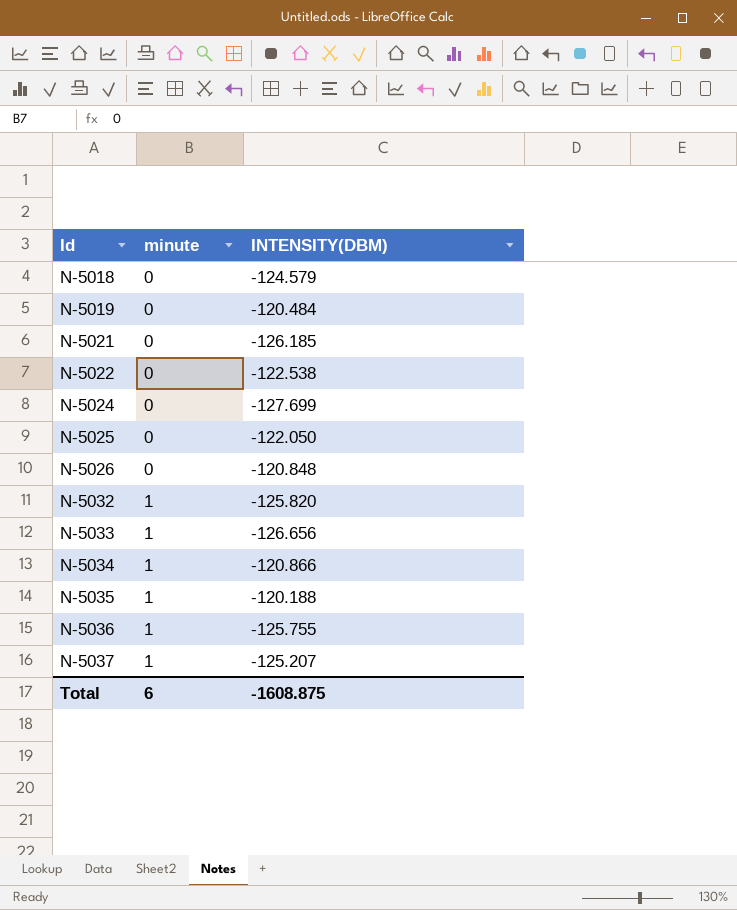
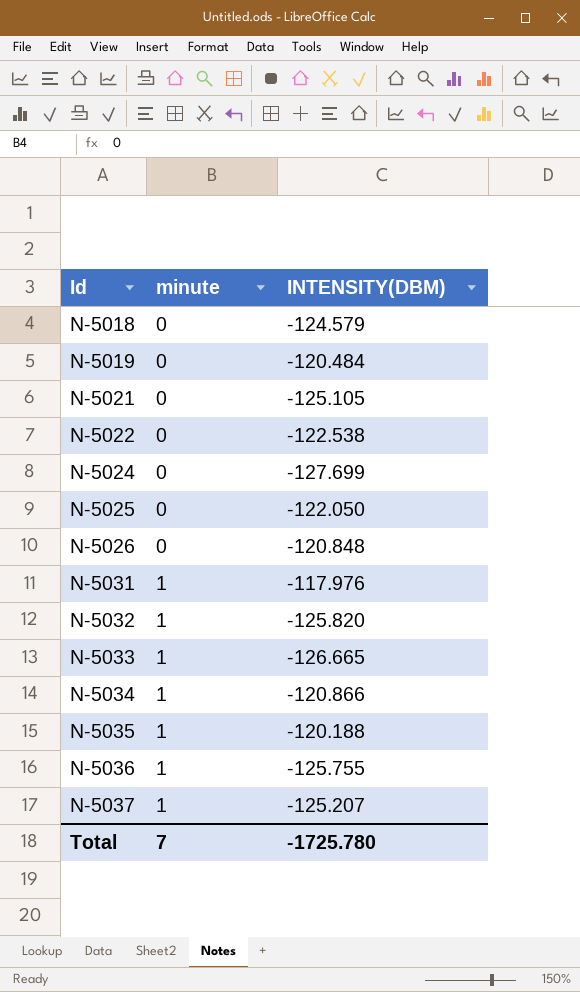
N-5021 | INTENSITY(DBM): -126.185 -> -125.105
row N-5031: none -> 1 | -117.976
N-5033 | INTENSITY(DBM): -126.656 -> -126.665
Total | minute: 6 -> 7
Total | INTENSITY(DBM): -1608.875 -> -1725.780

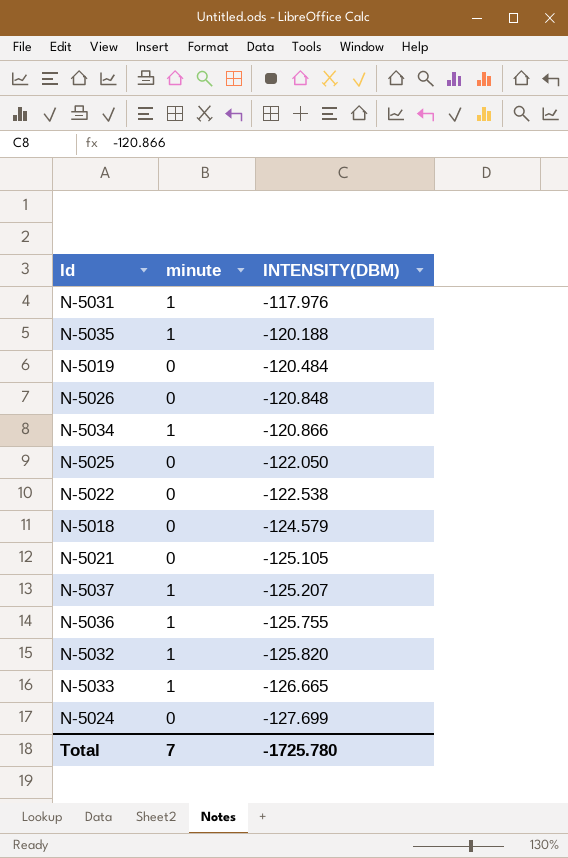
row order: Id ascending -> INTENSITY(DBM) descending

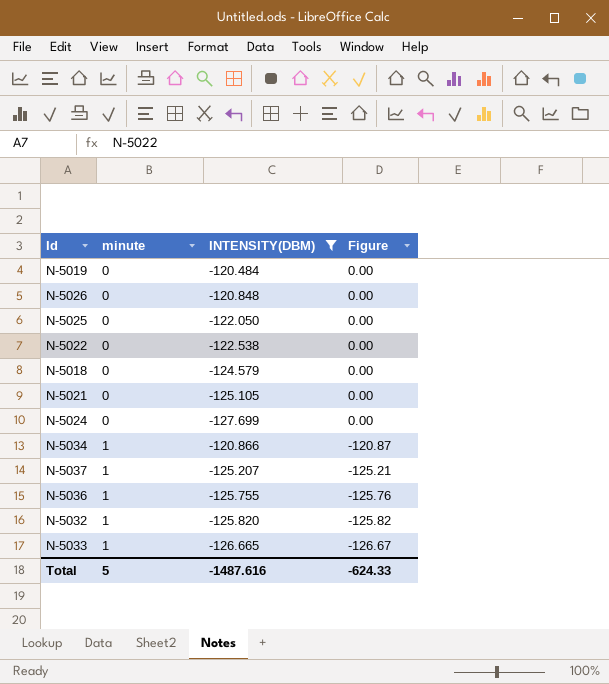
filter: none -> INTENSITY(DBM) <= -120.484
row order: INTENSITY(DBM) descending -> minute ascending
column Figure | formula: none -> [minute] * [INTENSITY(DBM)]
Total | minute: 7 -> 5
Total | INTENSITY(DBM): -1725.780 -> -1487.616

